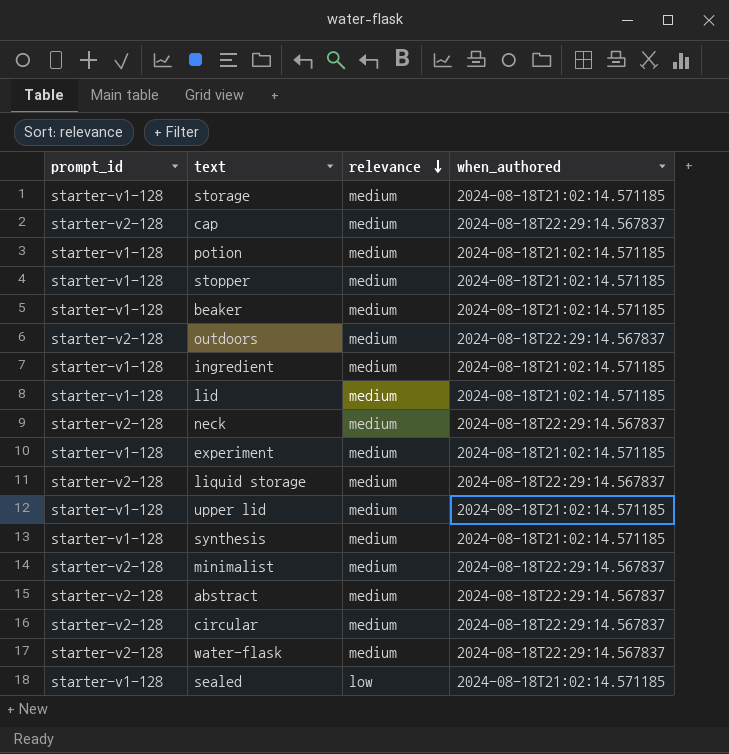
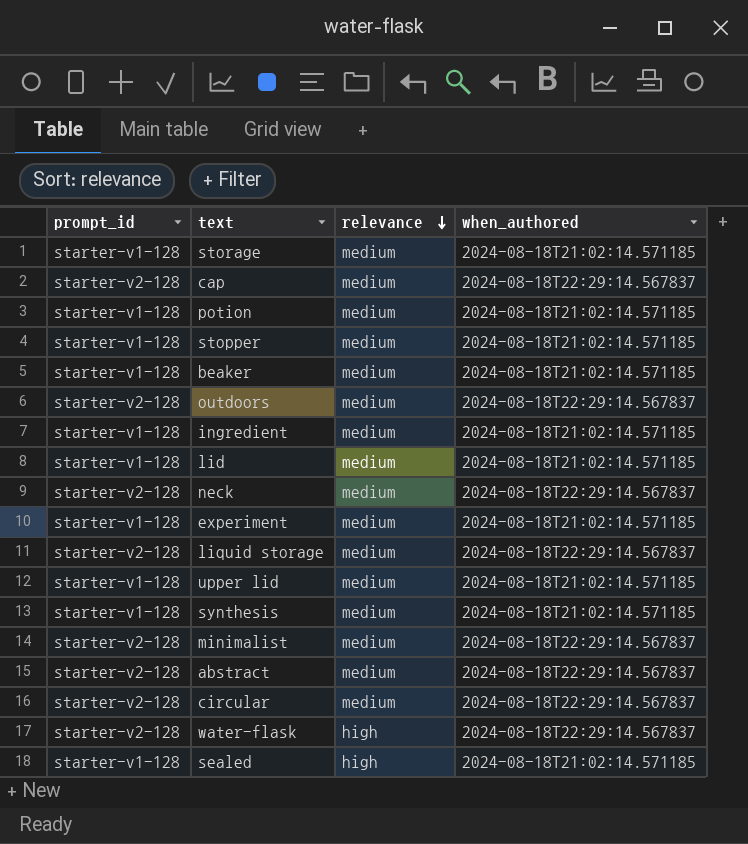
water-flask | relevance: medium -> high
sealed | relevance: low -> high

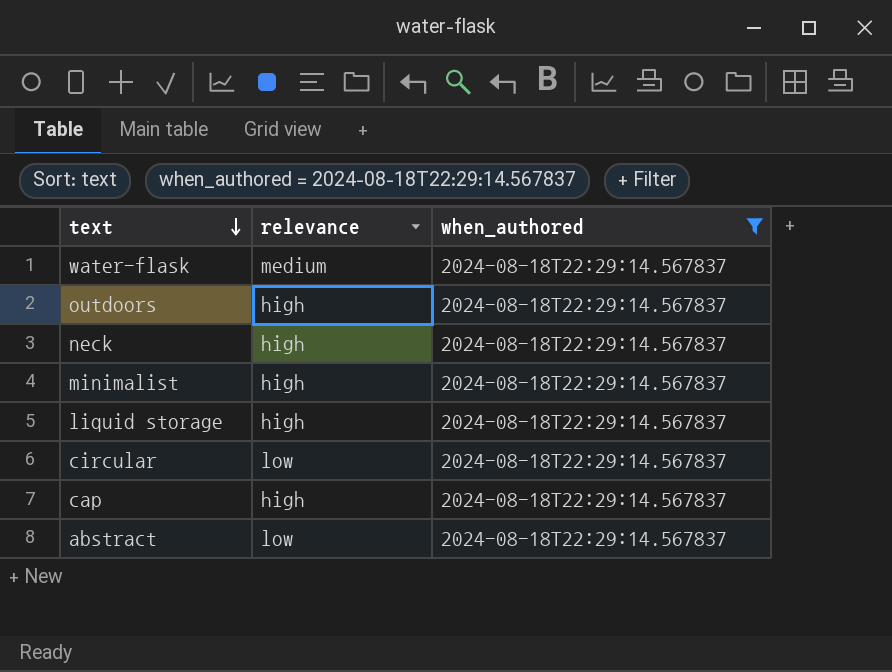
filter: none -> when_authored = 2024-08-18T22:29:14.567837
row order: relevance descending -> text descending
column prompt_id | position: 1 -> none
water-flask | relevance: high -> medium
outdoors | relevance: medium -> high
neck | relevance: medium -> high
minimalist | relevance: medium -> high
liquid storage | relevance: medium -> high
circular | relevance: medium -> low
cap | relevance: medium -> high
abstract | relevance: medium -> low

